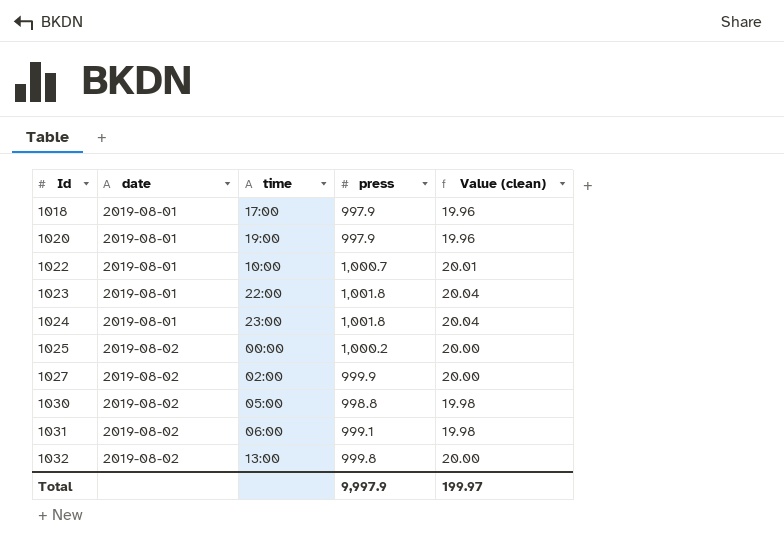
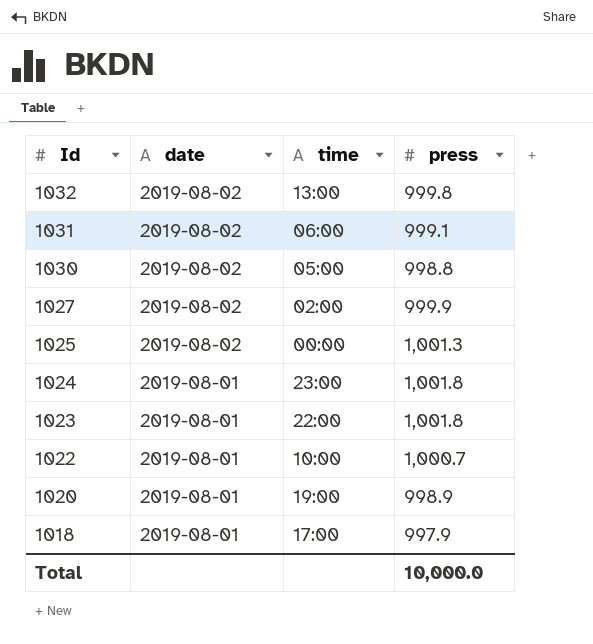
row order: Id ascending -> Id descending
column Value (clean) | formula: [press] * 0.02 -> none
1025 | press: 1,000.2 -> 1,001.3
1020 | press: 997.9 -> 998.9
Total | press: 9,997.9 -> 10,000.0

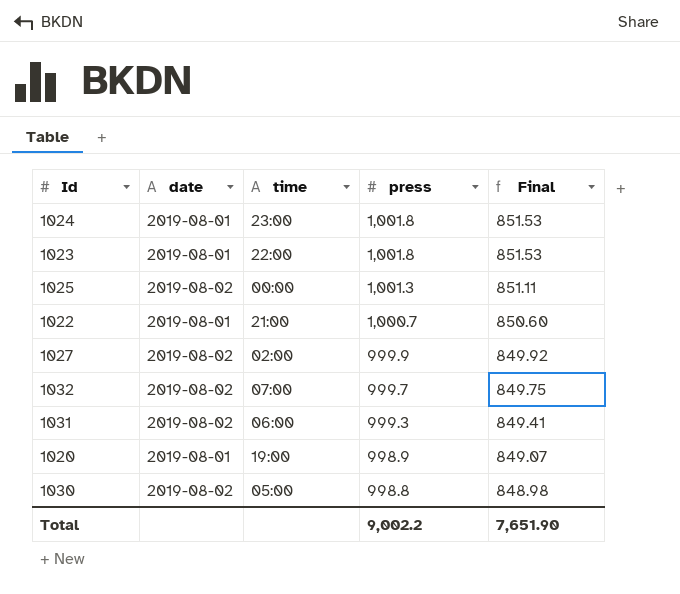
row order: Id descending -> press descending
column Final | formula: none -> [press] * 0.85
row 1018: 2019-08-01 | 17:00 | 997.9 -> none
1022 | time: 10:00 -> 21:00
1032 | time: 13:00 -> 07:00
1032 | press: 999.8 -> 999.7
1031 | press: 999.1 -> 999.3
Total | press: 10,000.0 -> 9,002.2

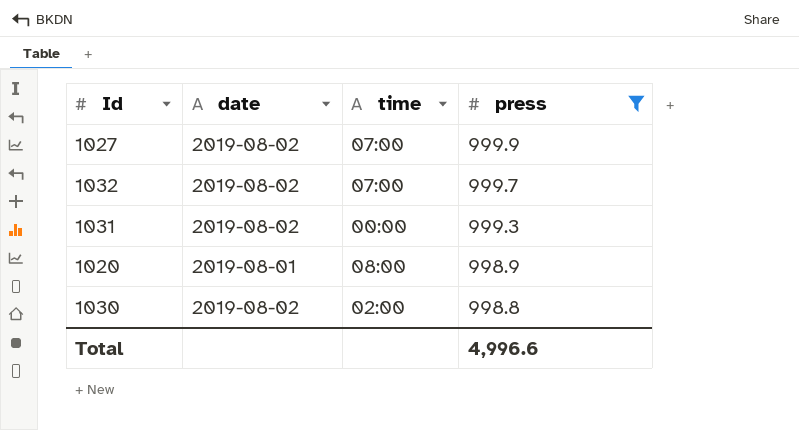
filter: none -> press <= 999.9
column Final | formula: [press] * 0.85 -> none
1027 | time: 02:00 -> 07:00
1031 | time: 06:00 -> 00:00
1020 | time: 19:00 -> 08:00
1030 | time: 05:00 -> 02:00
Total | press: 9,002.2 -> 4,996.6

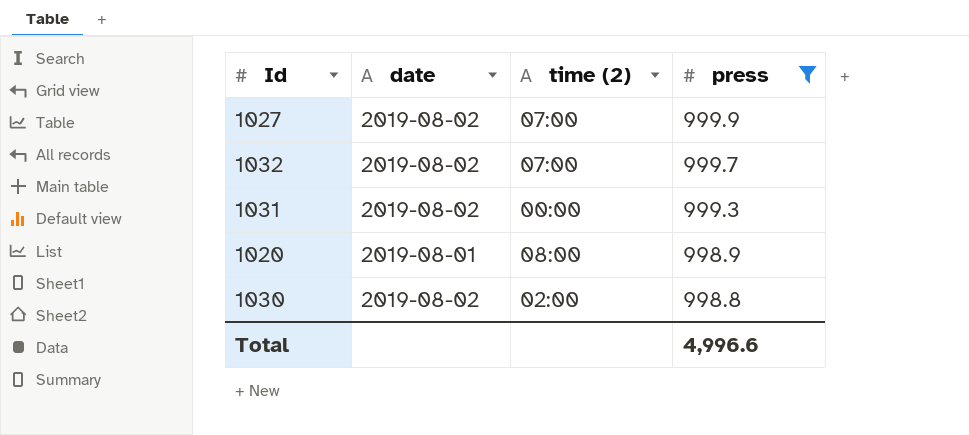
column name: time -> time (2)

